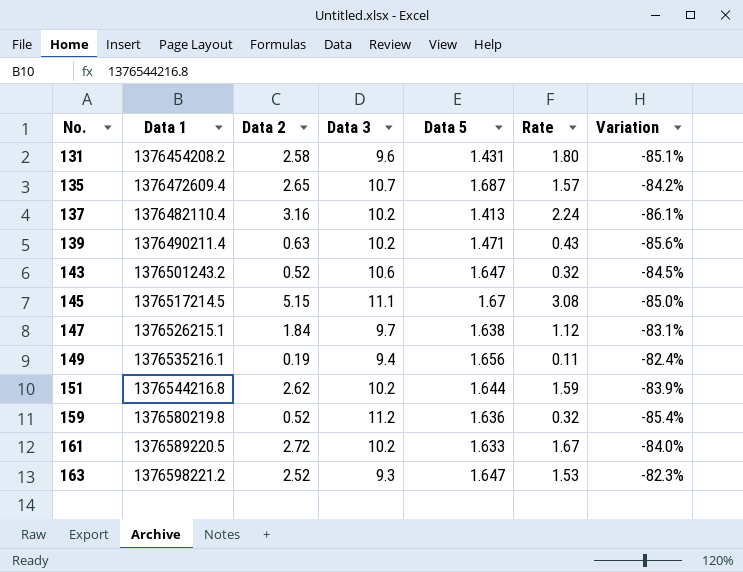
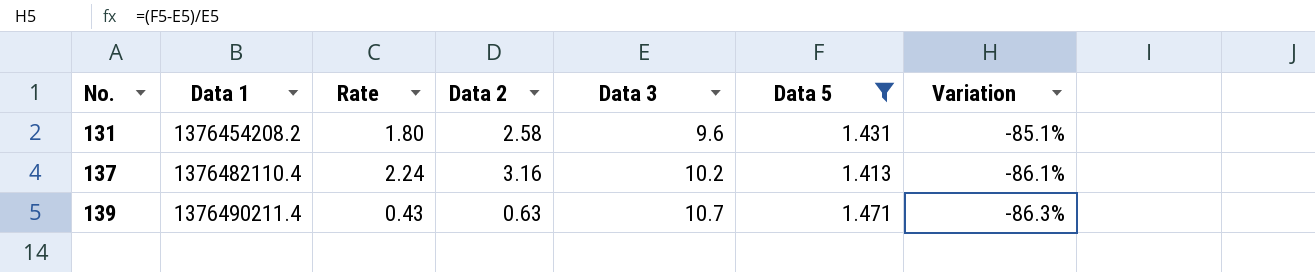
filter: none -> Data 5 <= 1.471
column Rate | position: 6 -> 3
139 | Data 3: 10.2 -> 10.7
139 | Variation: -85.6% -> -86.3%

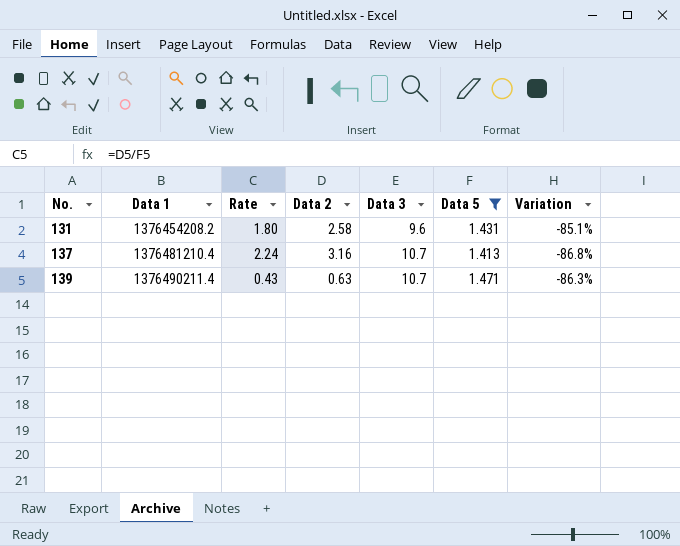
137 | Data 1: 1376482110.4 -> 1376481210.4
137 | Data 3: 10.2 -> 10.7
137 | Variation: -86.1% -> -86.8%

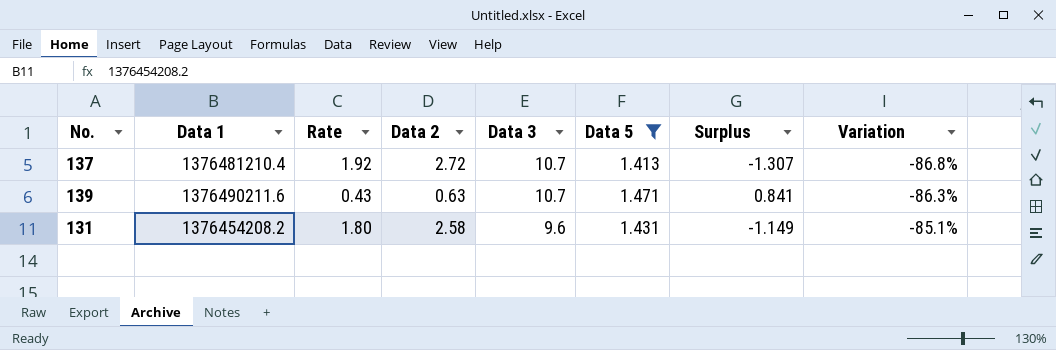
row order: No. ascending -> Data 3 descending
column Surplus | formula: none -> [Data 5] - [Data 2]
137 | Rate: 2.24 -> 1.92
137 | Data 2: 3.16 -> 2.72
139 | Data 1: 1376490211.4 -> 1376490211.6

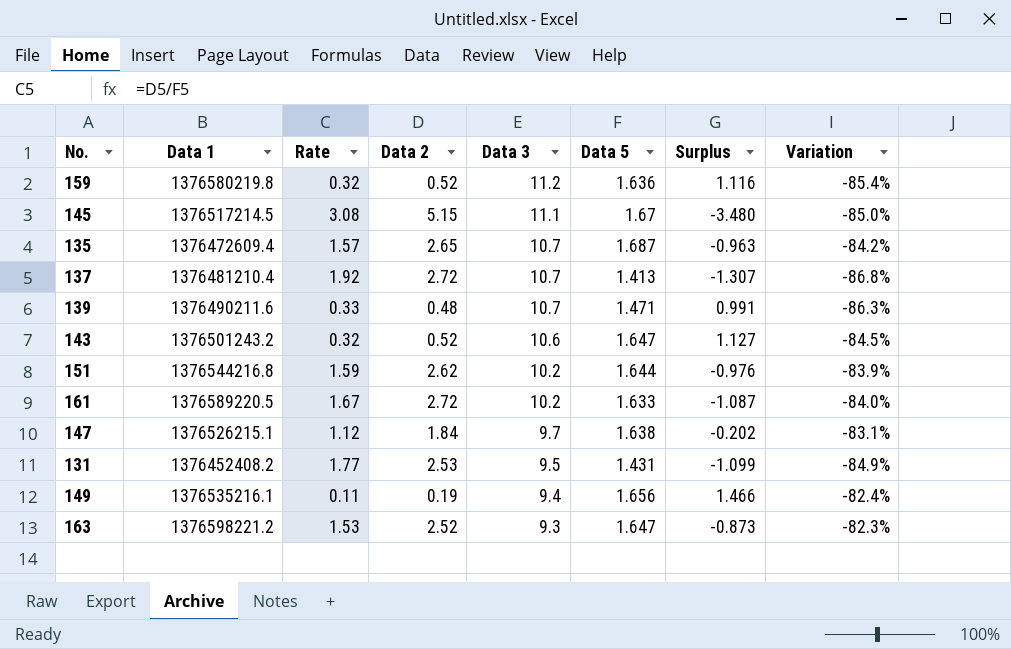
filter: Data 5 <= 1.471 -> none
139 | Rate: 0.43 -> 0.33
139 | Data 2: 0.63 -> 0.48
139 | Surplus: 0.841 -> 0.991
131 | Data 1: 1376454208.2 -> 1376452408.2
131 | Rate: 1.80 -> 1.77
131 | Data 2: 2.58 -> 2.53
131 | Data 3: 9.6 -> 9.5
131 | Surplus: -1.149 -> -1.099
131 | Variation: -85.1% -> -84.9%

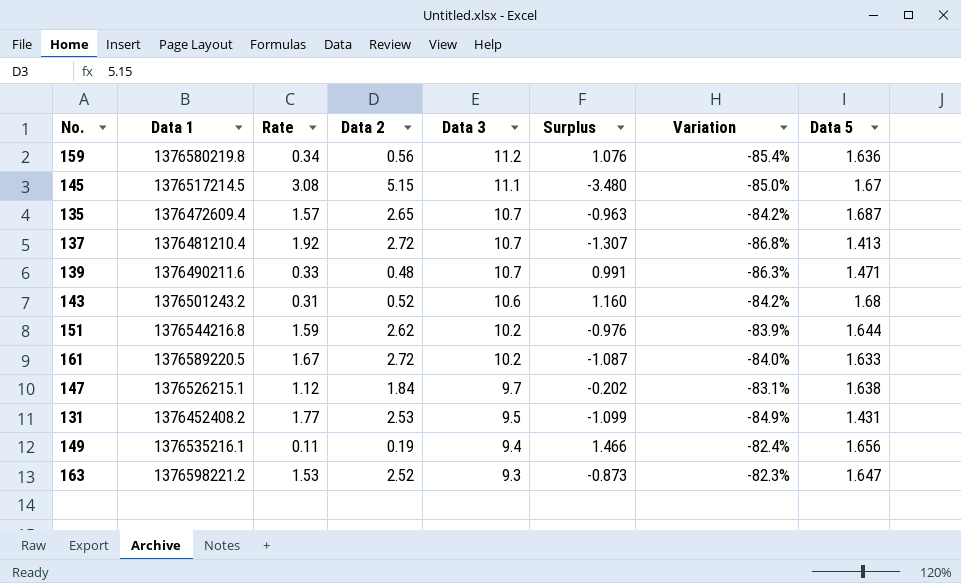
column Data 5 | position: 6 -> 8
159 | Rate: 0.32 -> 0.34
159 | Data 2: 0.52 -> 0.56
159 | Surplus: 1.116 -> 1.076
143 | Rate: 0.32 -> 0.31
143 | Surplus: 1.127 -> 1.160
143 | Variation: -84.5% -> -84.2%
143 | Data 5: 1.647 -> 1.68

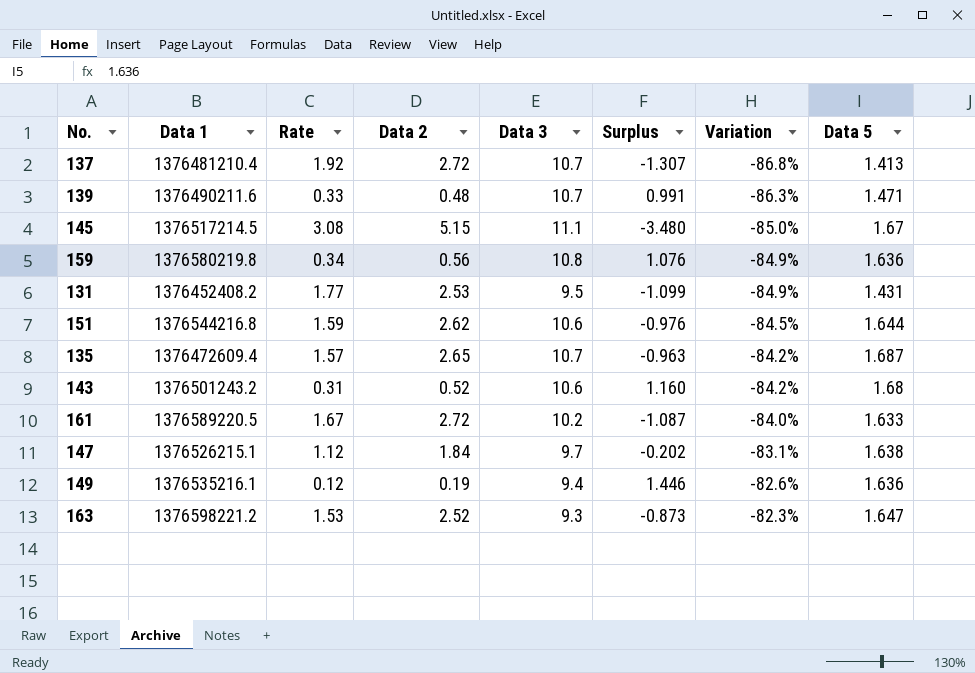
row order: Data 3 descending -> Variation ascending
159 | Data 3: 11.2 -> 10.8
159 | Variation: -85.4% -> -84.9%
151 | Data 3: 10.2 -> 10.6
151 | Variation: -83.9% -> -84.5%
149 | Rate: 0.11 -> 0.12
149 | Surplus: 1.466 -> 1.446
149 | Variation: -82.4% -> -82.6%
149 | Data 5: 1.656 -> 1.636

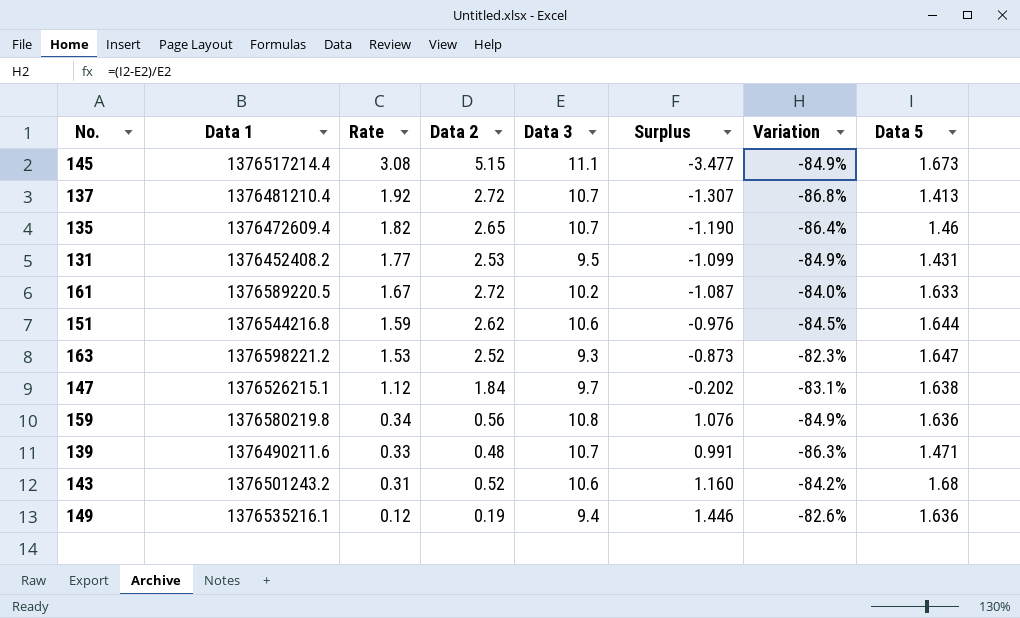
row order: Variation ascending -> Rate descending
145 | Data 1: 1376517214.5 -> 1376517214.4
145 | Surplus: -3.480 -> -3.477
145 | Variation: -85.0% -> -84.9%
145 | Data 5: 1.67 -> 1.673
135 | Rate: 1.57 -> 1.82
135 | Surplus: -0.963 -> -1.190
135 | Variation: -84.2% -> -86.4%
135 | Data 5: 1.687 -> 1.46

